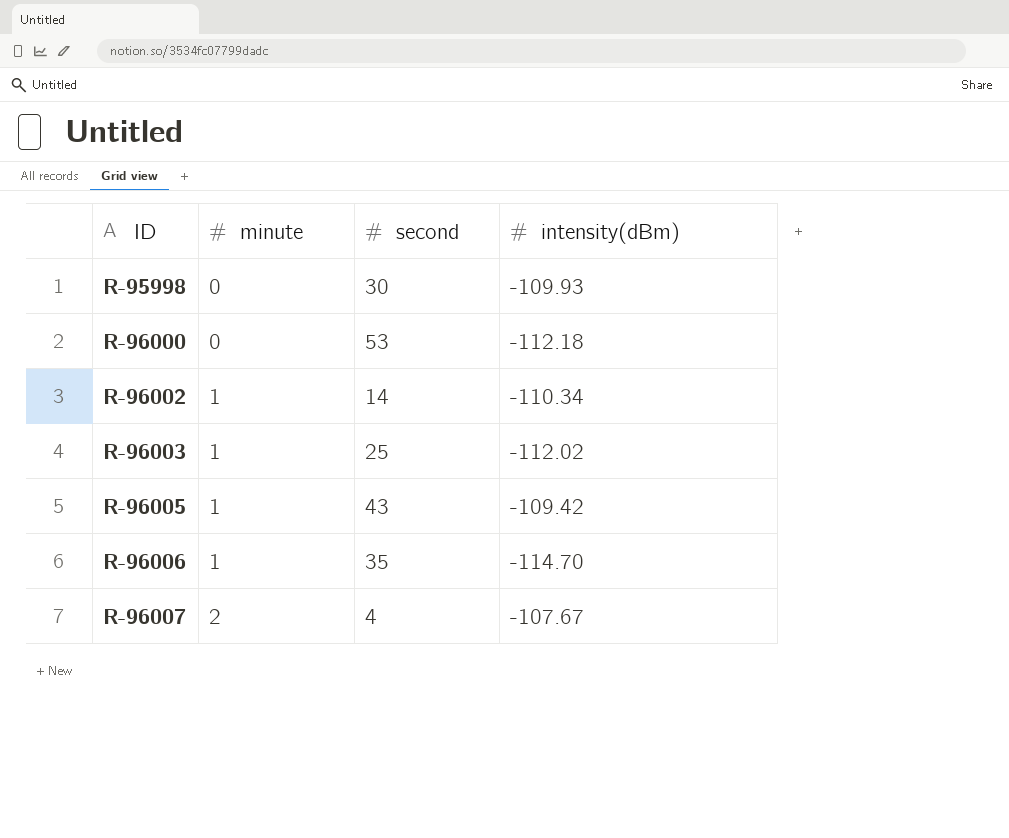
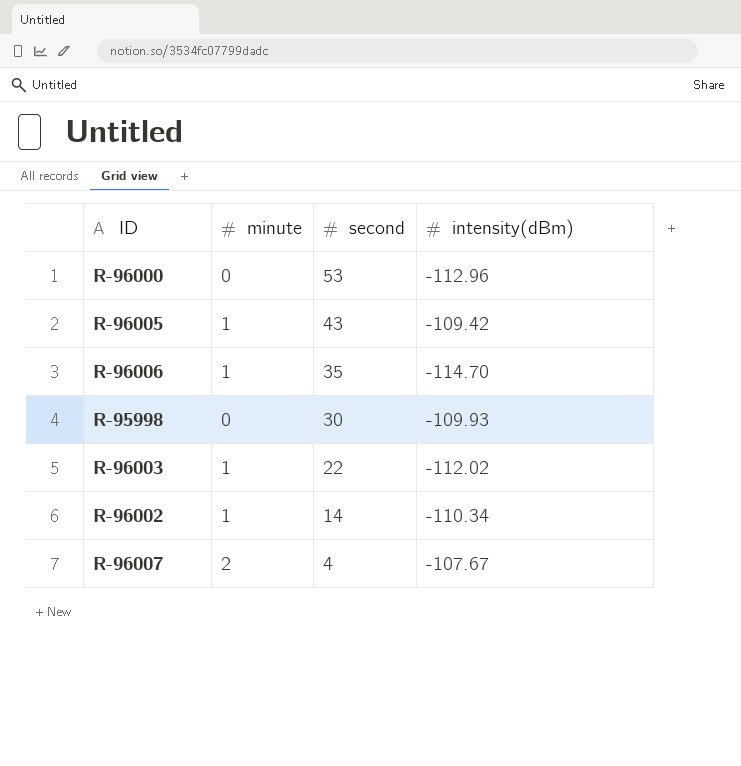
row order: ID ascending -> second descending
R-96000 | intensity(dBm): -112.18 -> -112.96
R-96003 | second: 25 -> 22

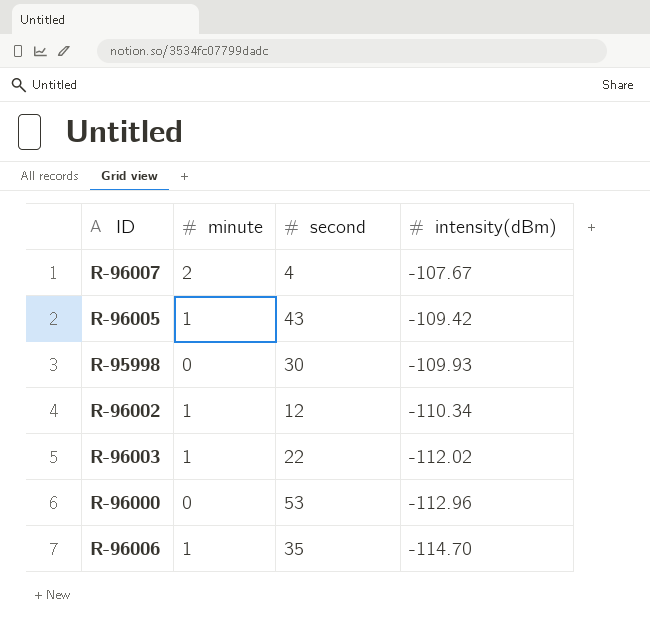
row order: second descending -> intensity(dBm) descending
R-96002 | second: 14 -> 12

